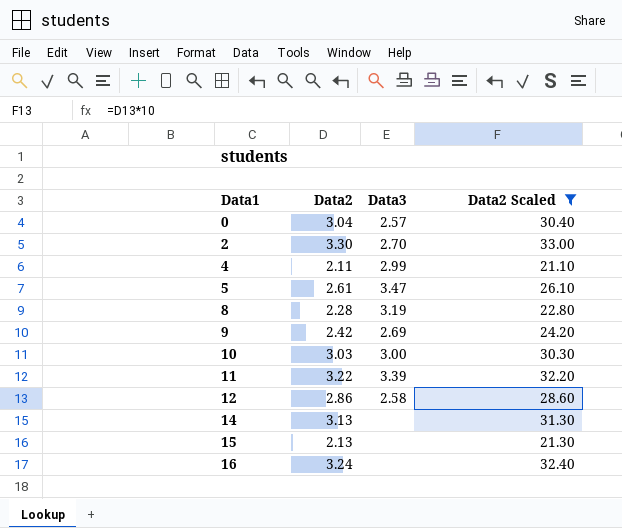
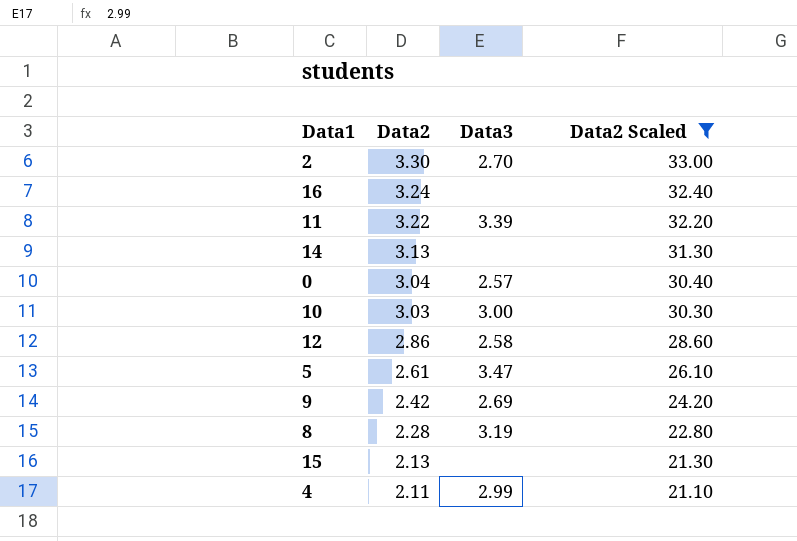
row order: Data1 ascending -> Data2 descending

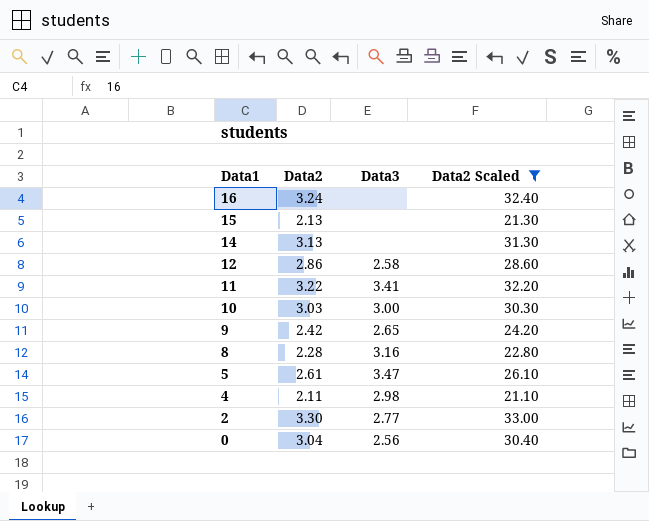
row order: Data2 descending -> Data1 descending
11 | Data3: 3.39 -> 3.41
9 | Data3: 2.69 -> 2.65
8 | Data3: 3.19 -> 3.16
4 | Data3: 2.99 -> 2.98
2 | Data3: 2.70 -> 2.77
0 | Data3: 2.57 -> 2.56

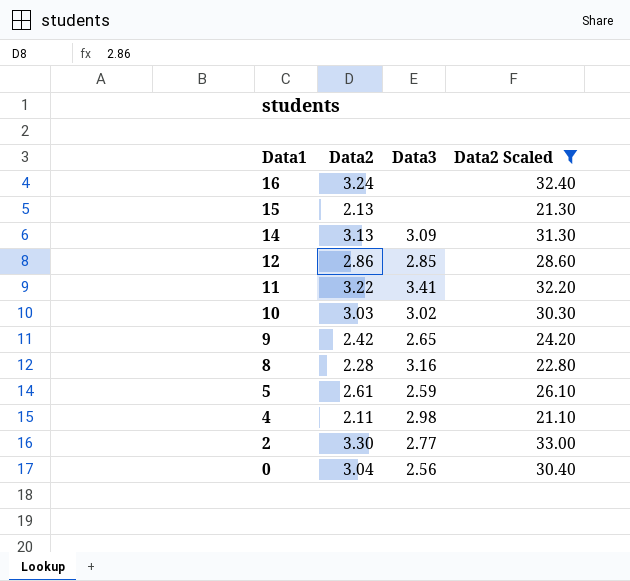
14 | Data3: none -> 3.09
12 | Data3: 2.58 -> 2.85
10 | Data3: 3.00 -> 3.02
5 | Data3: 3.47 -> 2.59

